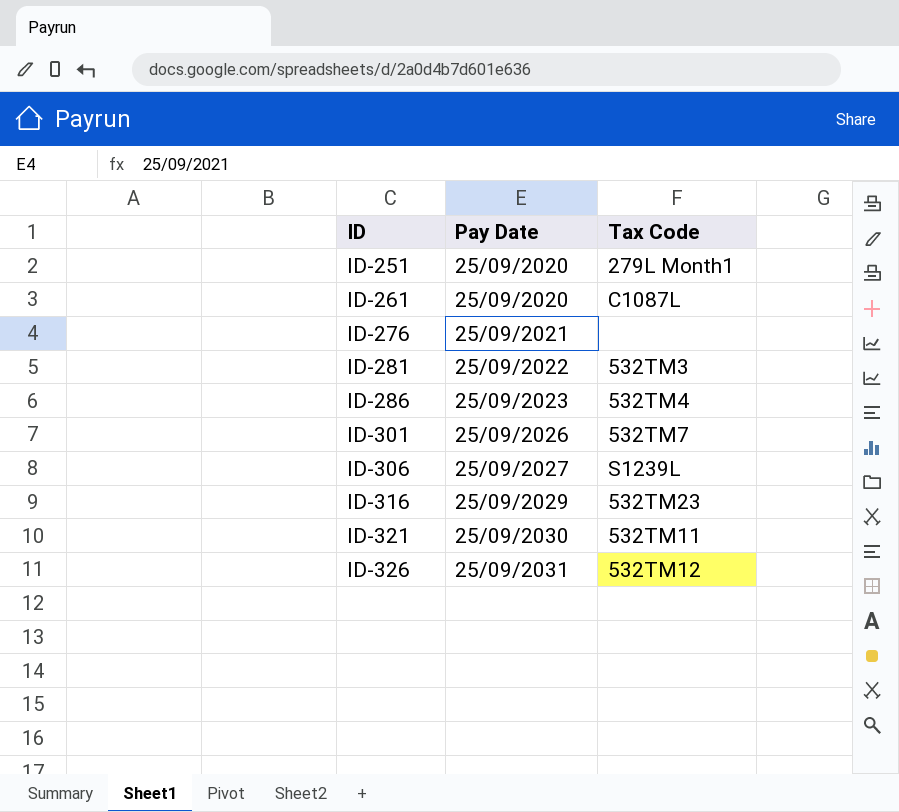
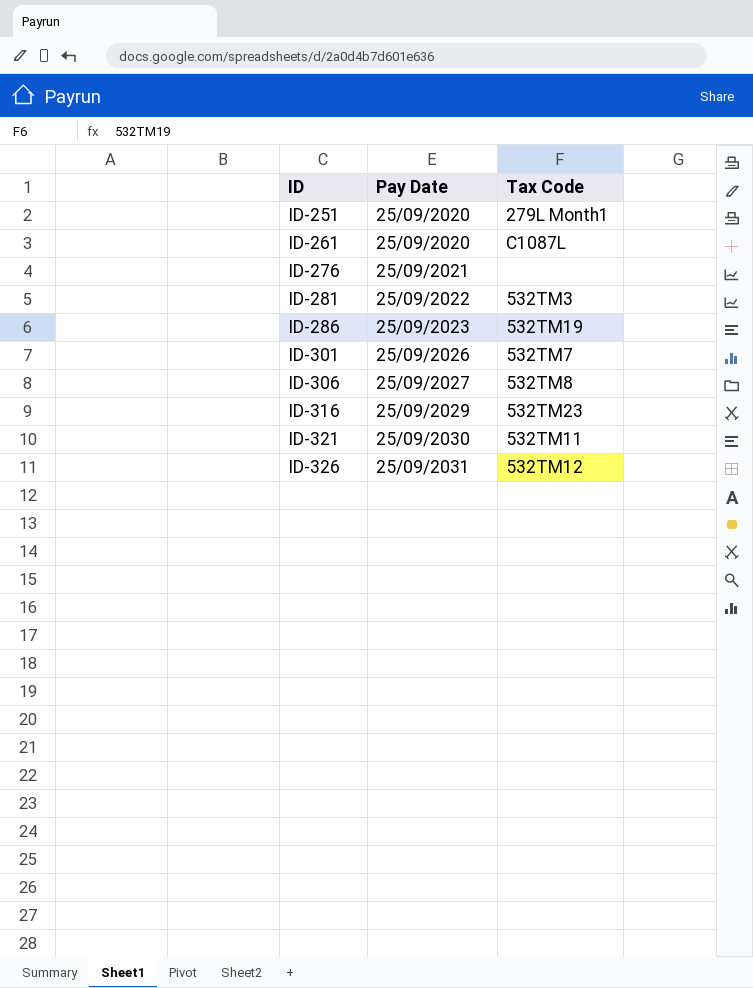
ID-286 | Tax Code: 532TM4 -> 532TM19
ID-306 | Tax Code: S1239L -> 532TM8

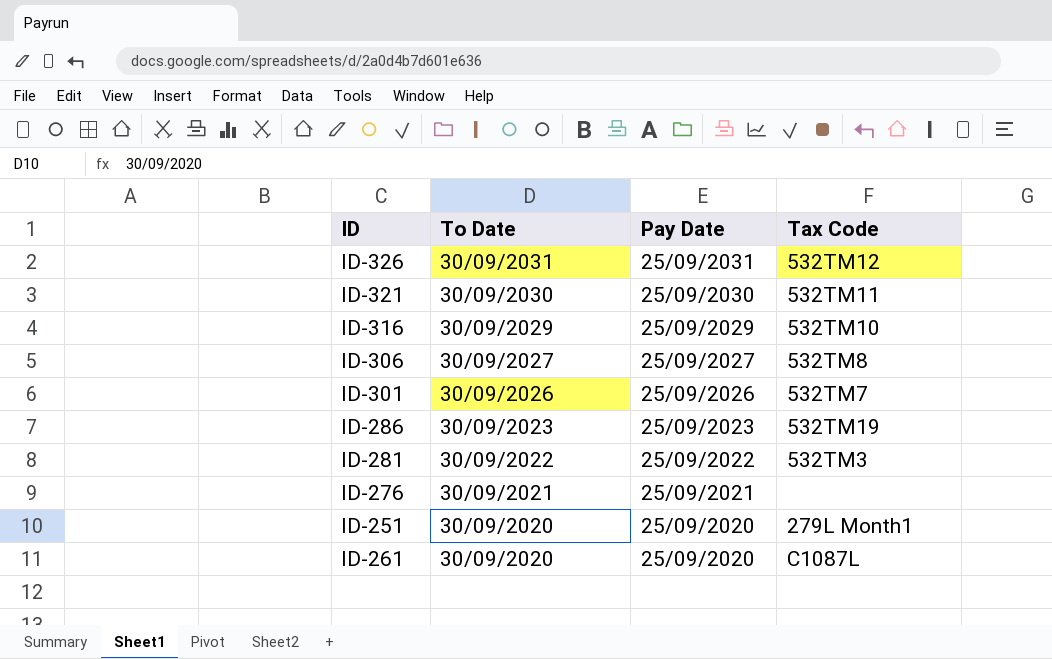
row order: ID ascending -> To Date descending
column To Date | position: none -> 2
ID-316 | Tax Code: 532TM23 -> 532TM10

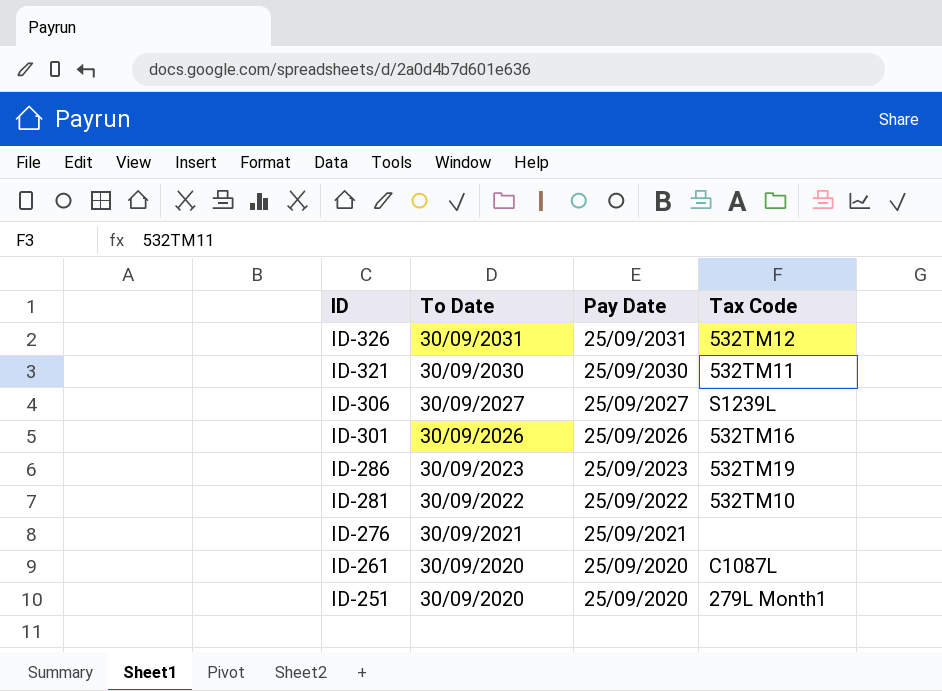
row order: To Date descending -> ID descending
row ID-316: 30/09/2029 | 25/09/2029 | 532TM10 -> none
ID-306 | Tax Code: 532TM8 -> S1239L
ID-301 | Tax Code: 532TM7 -> 532TM16
ID-281 | Tax Code: 532TM3 -> 532TM10

